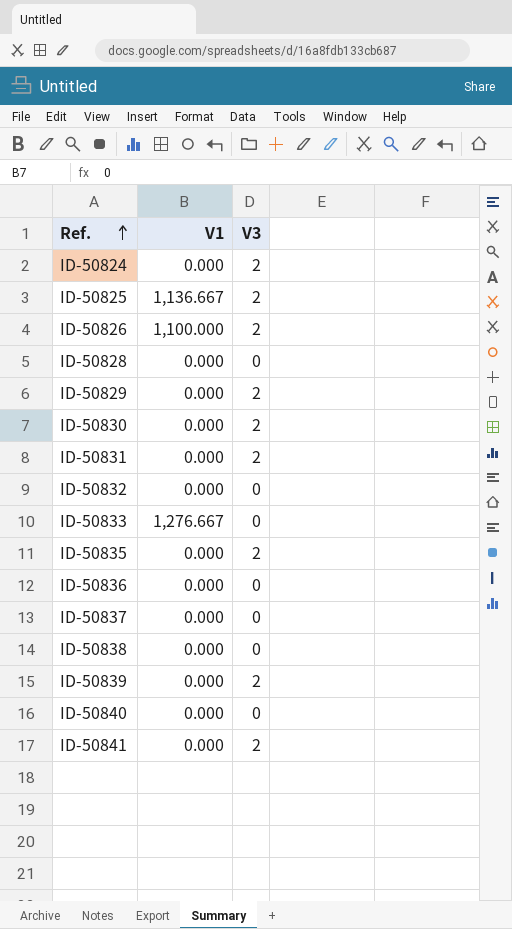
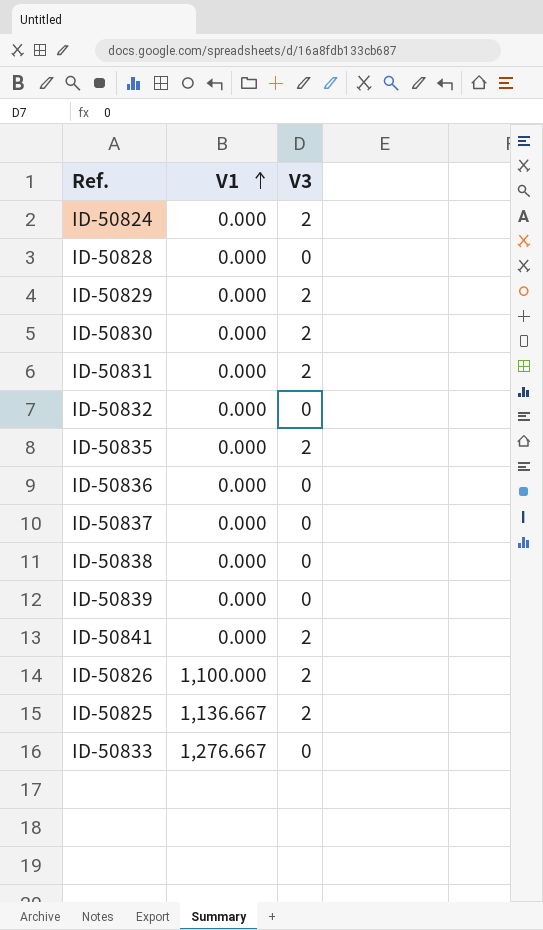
row order: Ref. ascending -> V1 ascending
row ID-50840: 0.000 | 0 -> none
ID-50839 | V3: 2 -> 0

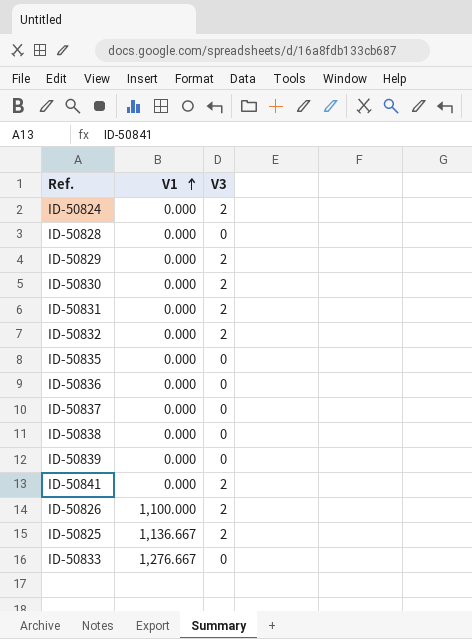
ID-50832 | V3: 0 -> 2
ID-50835 | V3: 2 -> 0

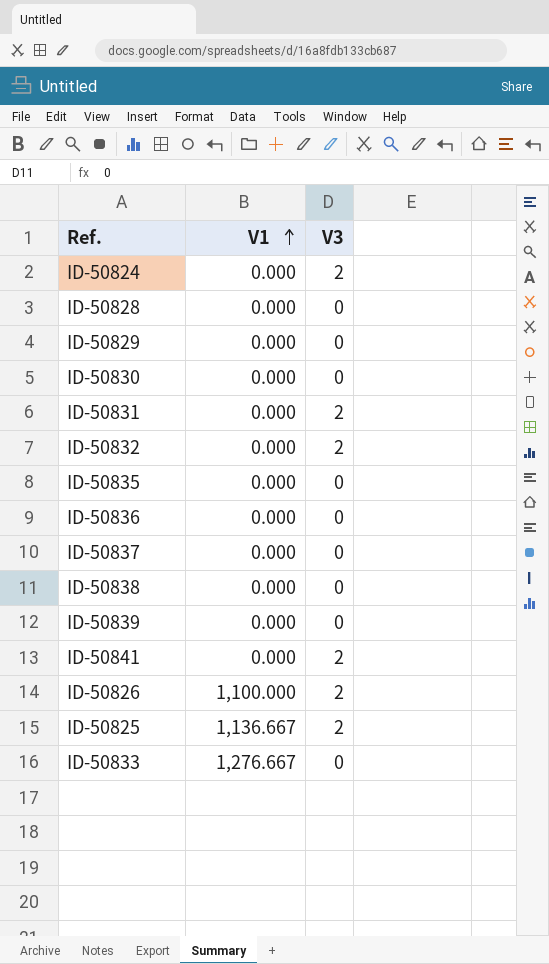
ID-50829 | V3: 2 -> 0
ID-50830 | V3: 2 -> 0

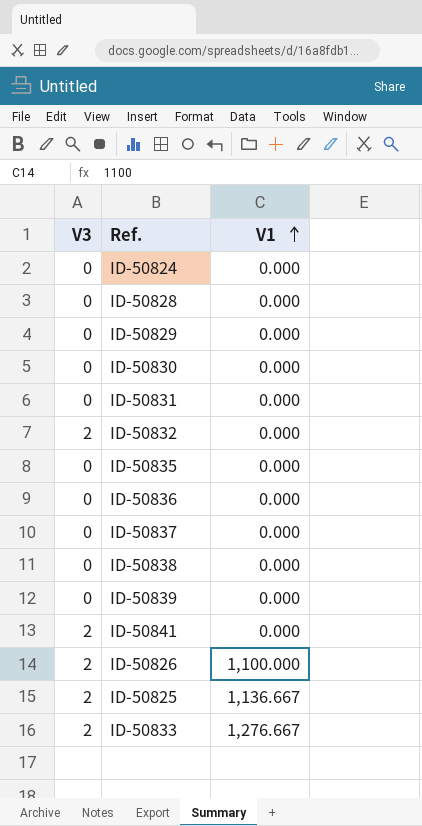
column V3 | position: 3 -> 1
ID-50824 | V3: 2 -> 0
ID-50831 | V3: 2 -> 0
ID-50833 | V3: 0 -> 2

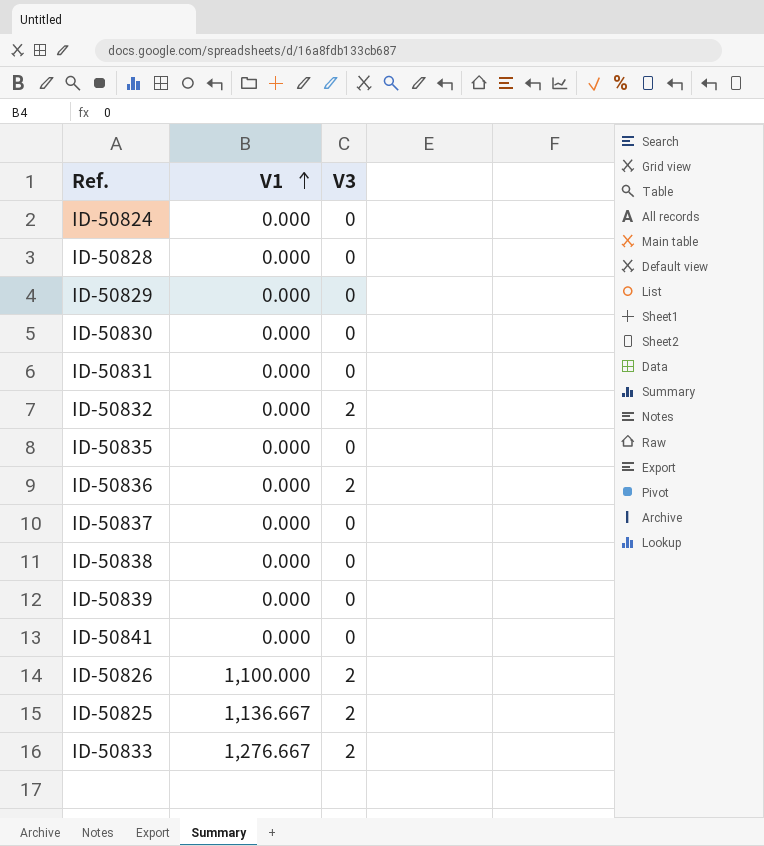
column V3 | position: 1 -> 3
ID-50836 | V3: 0 -> 2
ID-50841 | V3: 2 -> 0

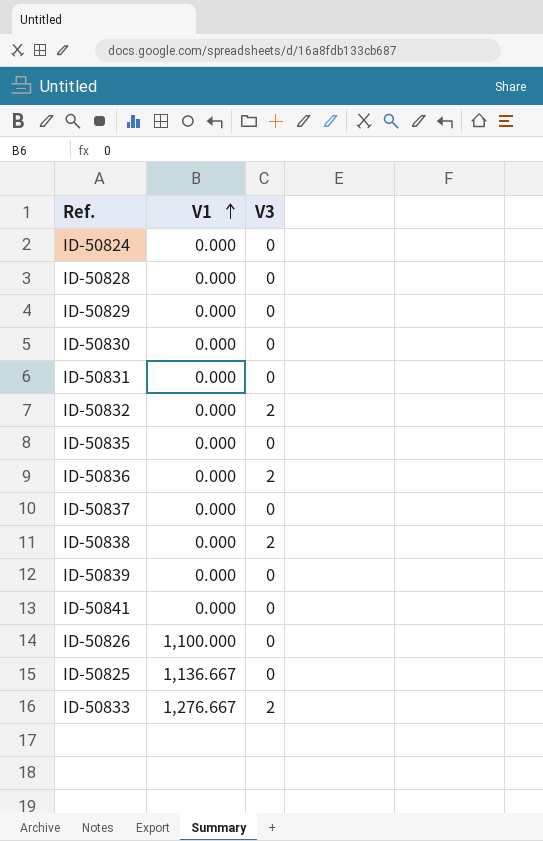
ID-50838 | V3: 0 -> 2
ID-50826 | V3: 2 -> 0
ID-50825 | V3: 2 -> 0

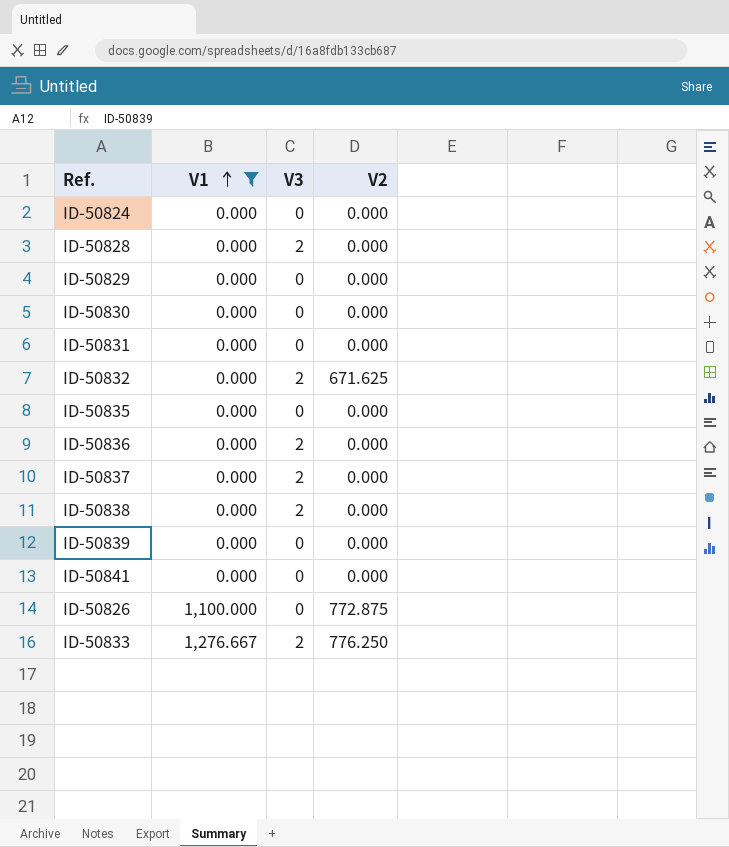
filter: none -> V1 != 1,136.667
column V2 | position: none -> 4
ID-50828 | V3: 0 -> 2
ID-50837 | V3: 0 -> 2

